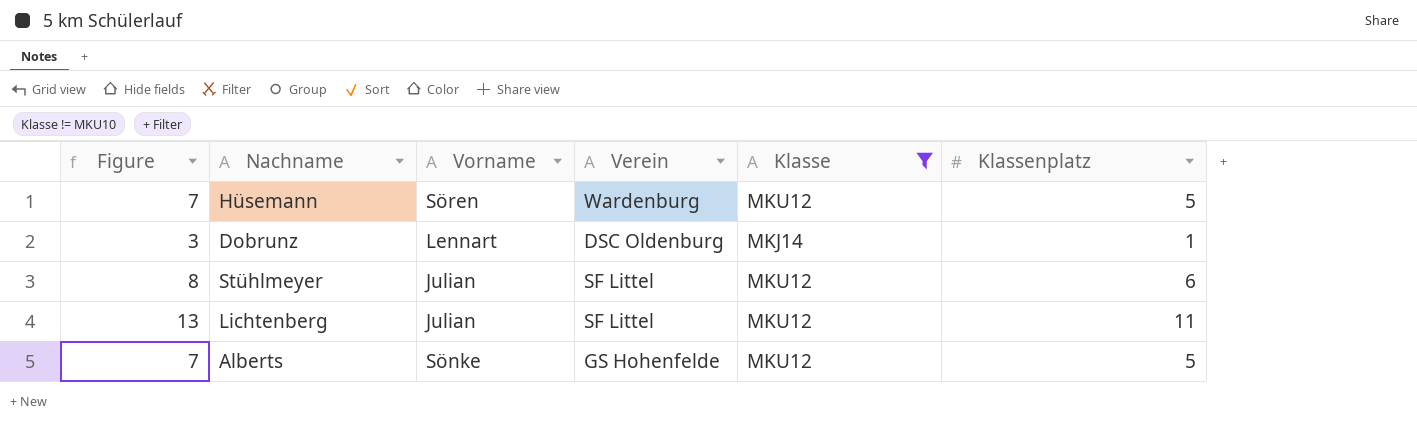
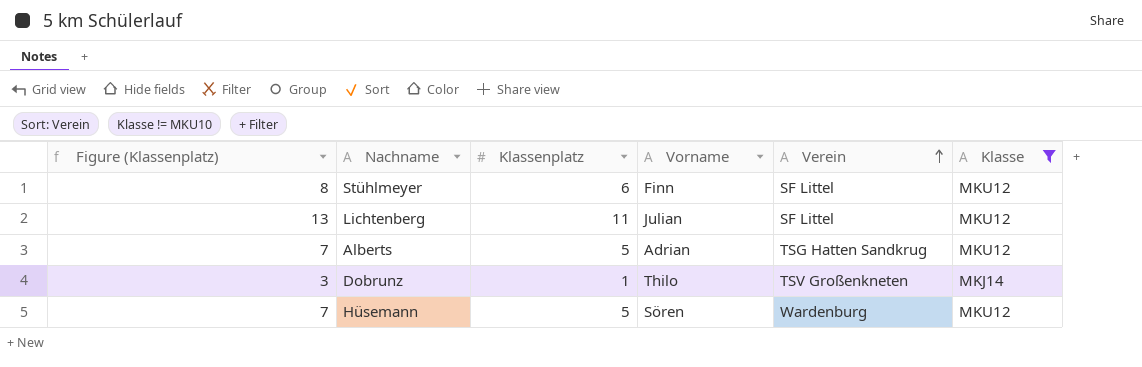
row order: none -> Verein ascending
column name: Figure -> Figure (Klassenplatz)
column Klassenplatz | position: 6 -> 3
Stühlmeyer | Vorname: Julian -> Finn
Alberts | Vorname: Sönke -> Adrian
Alberts | Verein: GS Hohenfelde -> TSG Hatten Sandkrug
Dobrunz | Vorname: Lennart -> Thilo
Dobrunz | Verein: DSC Oldenburg -> TSV Großenkneten

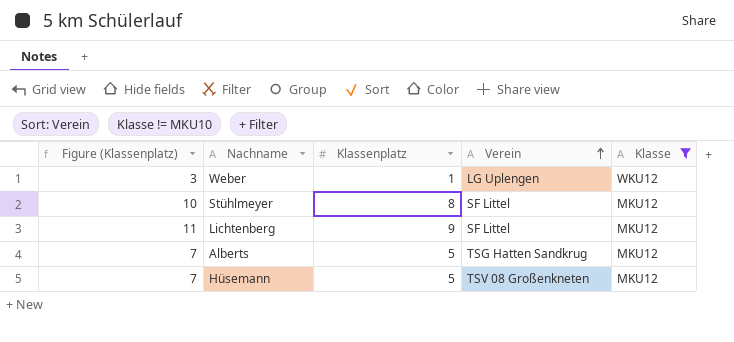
column Vorname | position: 4 -> none
row Dobrunz: 3 | 1 | Thilo | TSV Großenkneten | MKJ14 -> none
row Weber: none -> 3 | 1 | LG Uplengen | WKU12
Stühlmeyer | Figure (Klassenplatz): 8 -> 10
Stühlmeyer | Klassenplatz: 6 -> 8
Lichtenberg | Figure (Klassenplatz): 13 -> 11
Lichtenberg | Klassenplatz: 11 -> 9
Hüsemann | Verein: Wardenburg -> TSV 08 Großenkneten

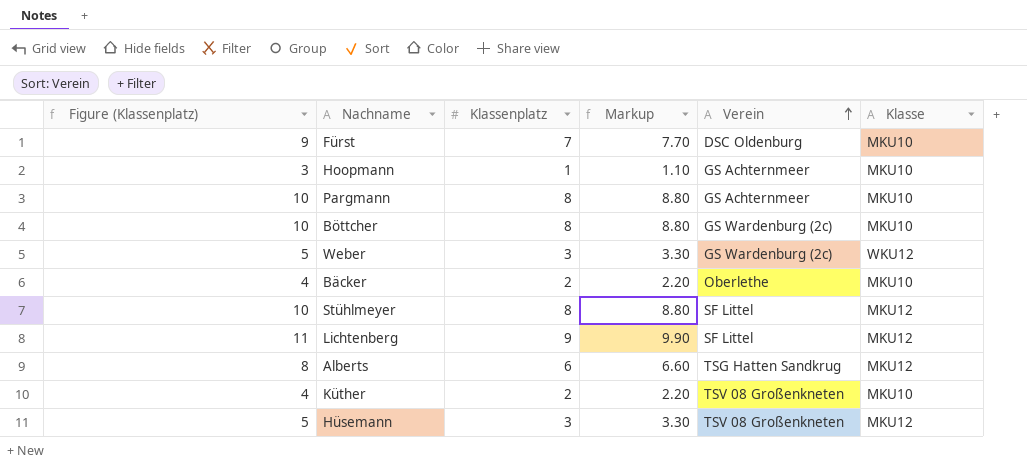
filter: Klasse != MKU10 -> none
column Markup | formula: none -> [Klassenplatz] * 1.1
Weber | Figure (Klassenplatz): 3 -> 5
Weber | Klassenplatz: 1 -> 3
Weber | Verein: LG Uplengen -> GS Wardenburg (2c)
Alberts | Figure (Klassenplatz): 7 -> 8
Alberts | Klassenplatz: 5 -> 6
Hüsemann | Figure (Klassenplatz): 7 -> 5
Hüsemann | Klassenplatz: 5 -> 3

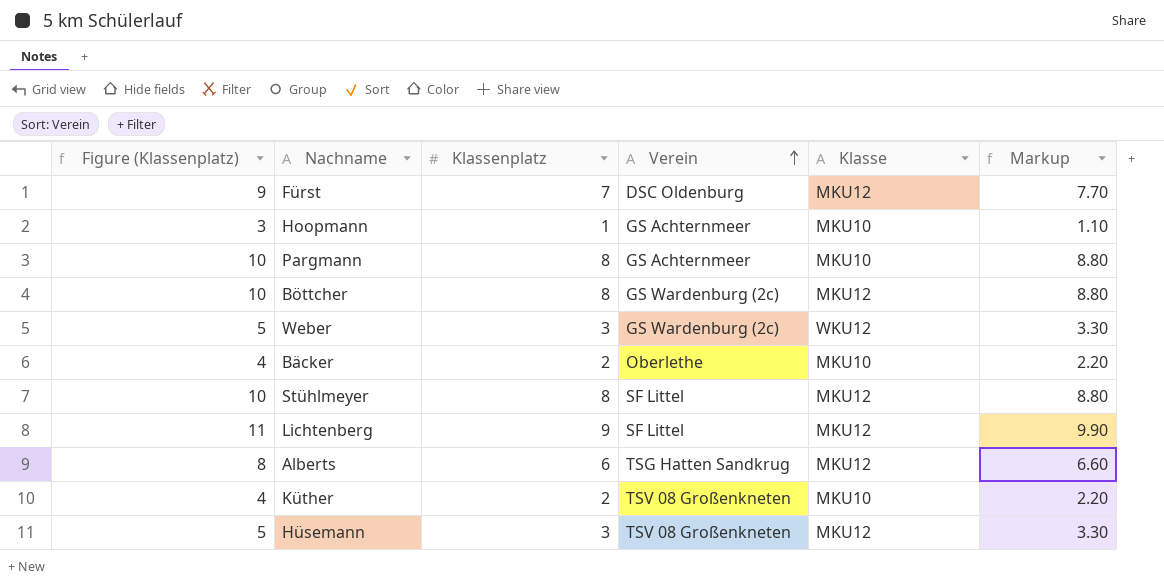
column Markup | position: 4 -> 6
Fürst | Klasse: MKU10 -> MKU12
Böttcher | Klasse: MKU10 -> MKU12

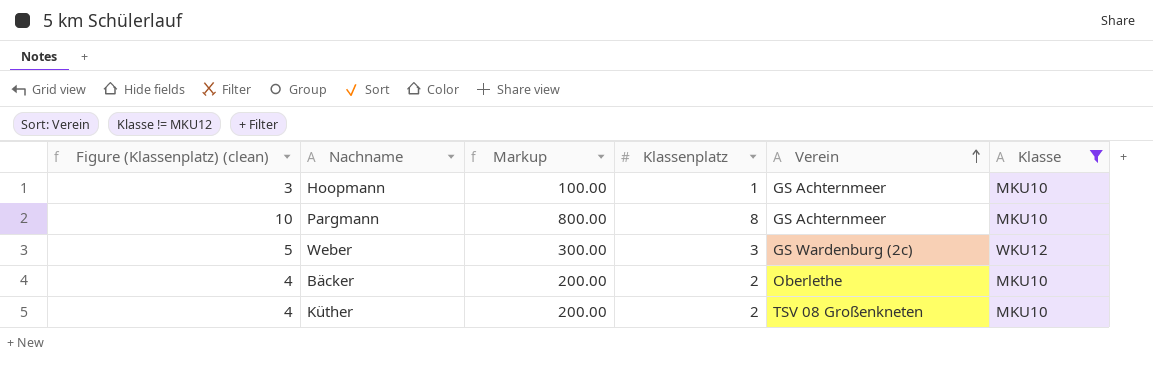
filter: none -> Klasse != MKU12
column name: Figure (Klassenplatz) -> Figure (Klassenplatz) (clean)
column Markup | formula: [Klassenplatz] * 1.1 -> [Klassenplatz] * 100
column Markup | position: 6 -> 3

